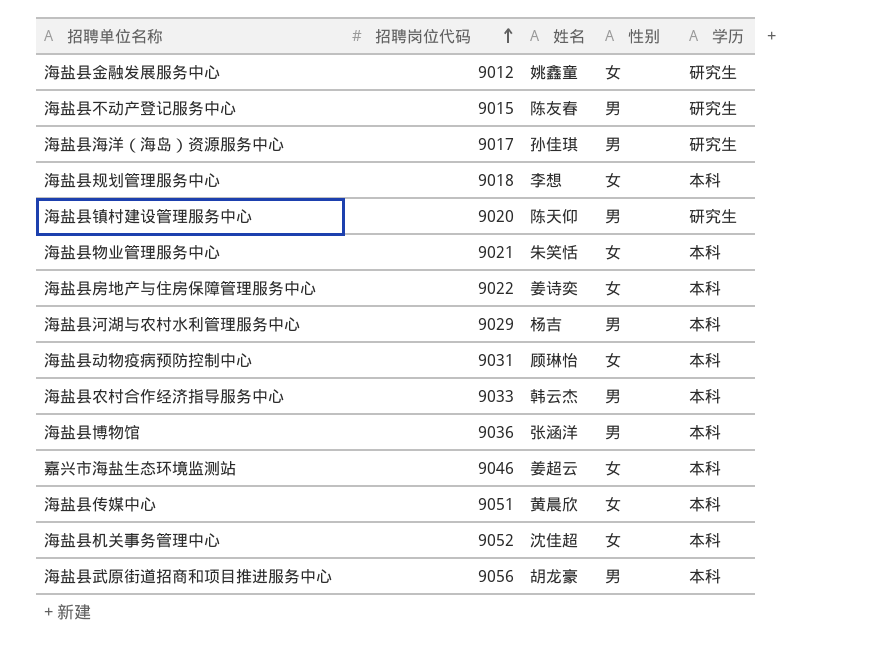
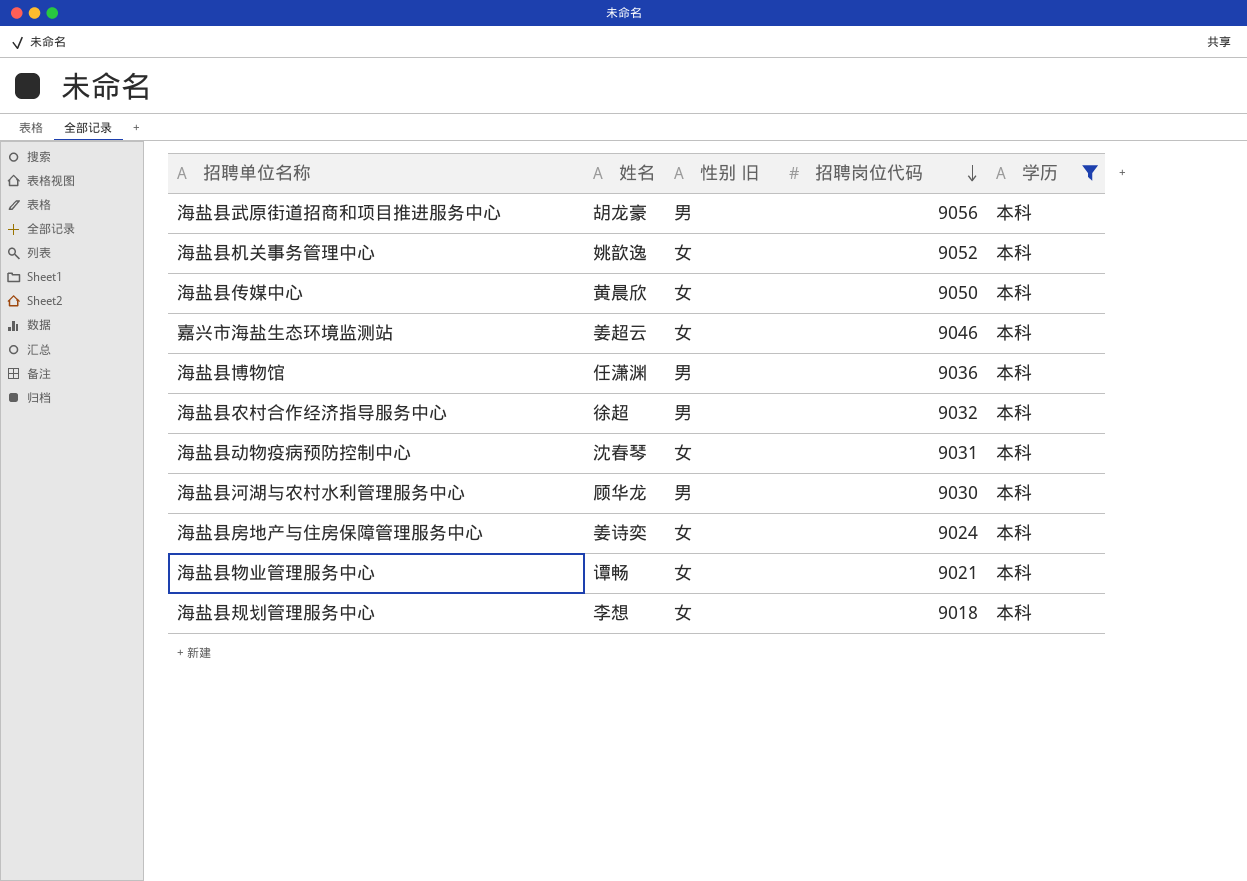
filter: none -> 学历 = 本科
row order: 招聘岗位代码 ascending -> 招聘岗位代码 descending
column name: 性别 -> 性别 旧
column 招聘岗位代码 | position: 2 -> 4
海盐县机关事务管理中心 | 姓名: 沈佳超 -> 姚歆逸
海盐县传媒中心 | 招聘岗位代码: 9051 -> 9050
海盐县博物馆 | 姓名: 张涵洋 -> 任潇渊
海盐县农村合作经济指导服务中心 | 姓名: 韩云杰 -> 徐超
海盐县农村合作经济指导服务中心 | 招聘岗位代码: 9033 -> 9032
海盐县动物疫病预防控制中心 | 姓名: 顾琳怡 -> 沈春琴
海盐县河湖与农村水利管理服务中心 | 姓名: 杨吉 -> 顾华龙
海盐县河湖与农村水利管理服务中心 | 招聘岗位代码: 9029 -> 9030
海盐县房地产与住房保障管理服务中心 | 招聘岗位代码: 9022 -> 9024
海盐县物业管理服务中心 | 姓名: 朱笑恬 -> 谭畅

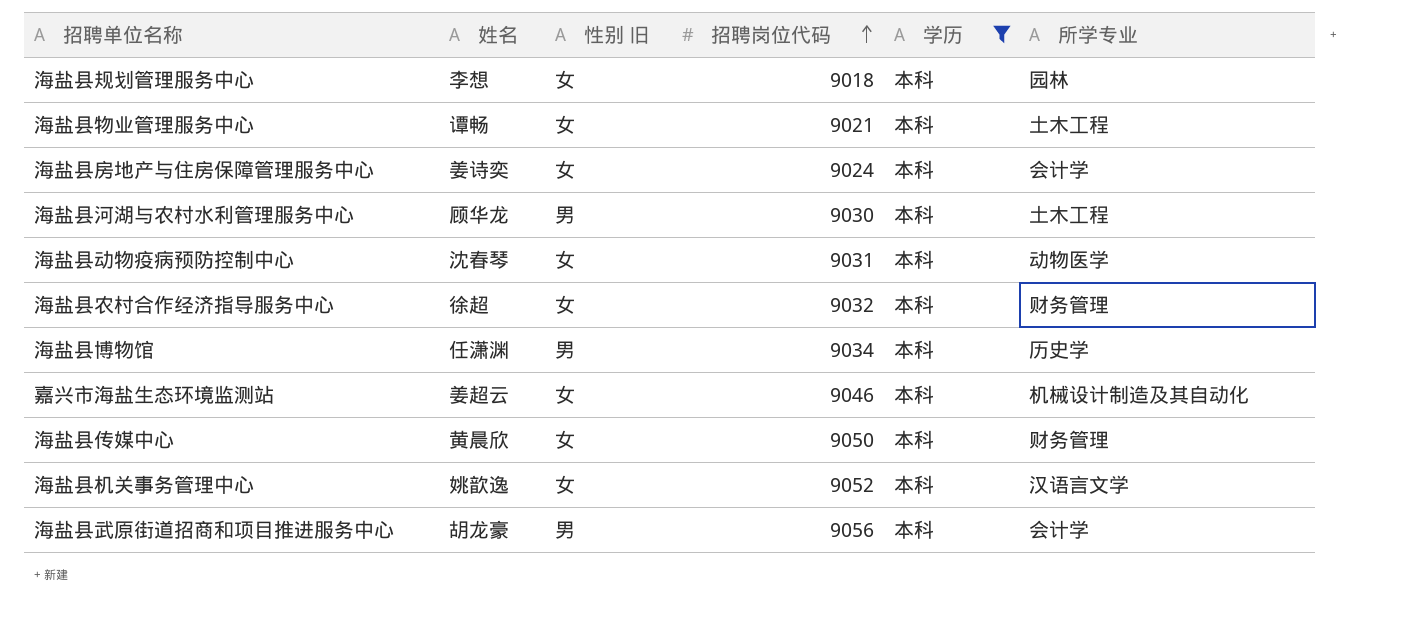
row order: 招聘岗位代码 descending -> 招聘岗位代码 ascending
column 所学专业 | position: none -> 6
海盐县农村合作经济指导服务中心 | 性别 旧: 男 -> 女
海盐县博物馆 | 招聘岗位代码: 9036 -> 9034

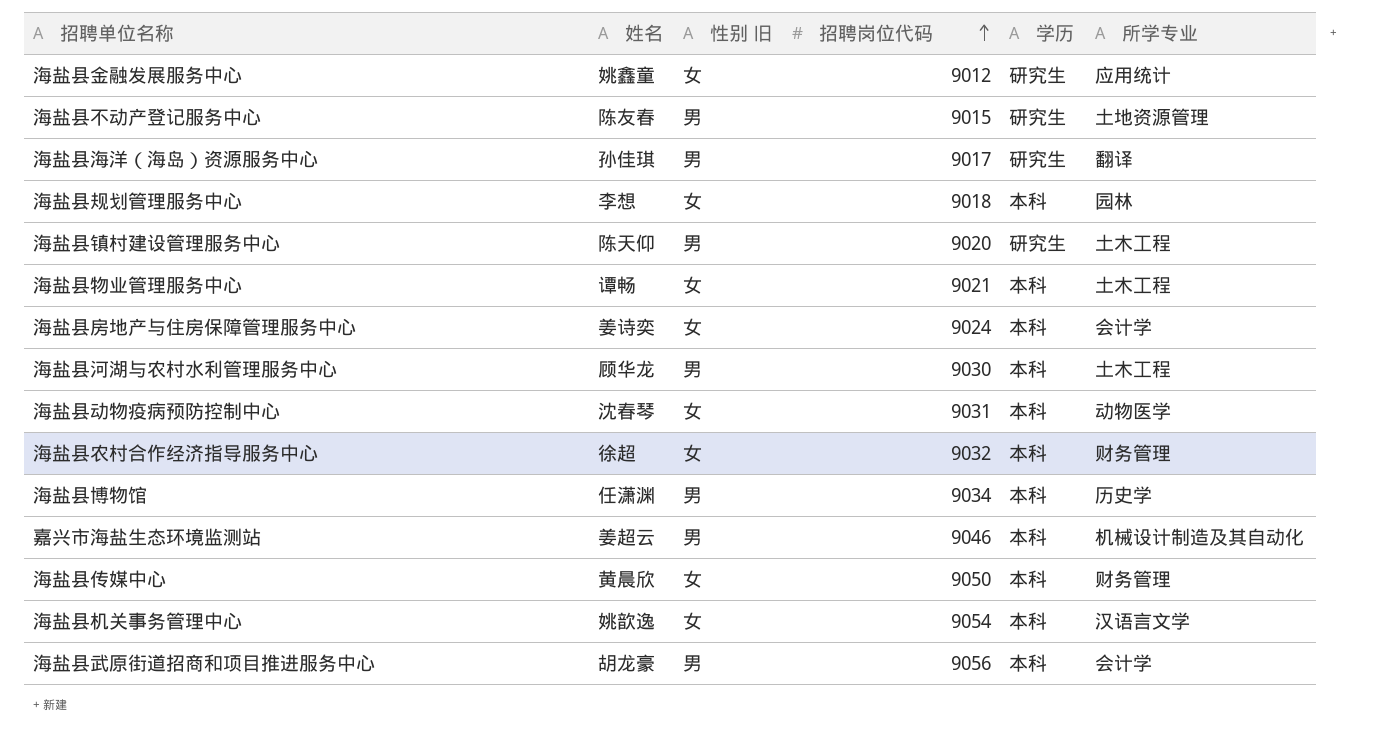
filter: 学历 = 本科 -> none
嘉兴市海盐生态环境监测站 | 性别 旧: 女 -> 男
海盐县机关事务管理中心 | 招聘岗位代码: 9052 -> 9054

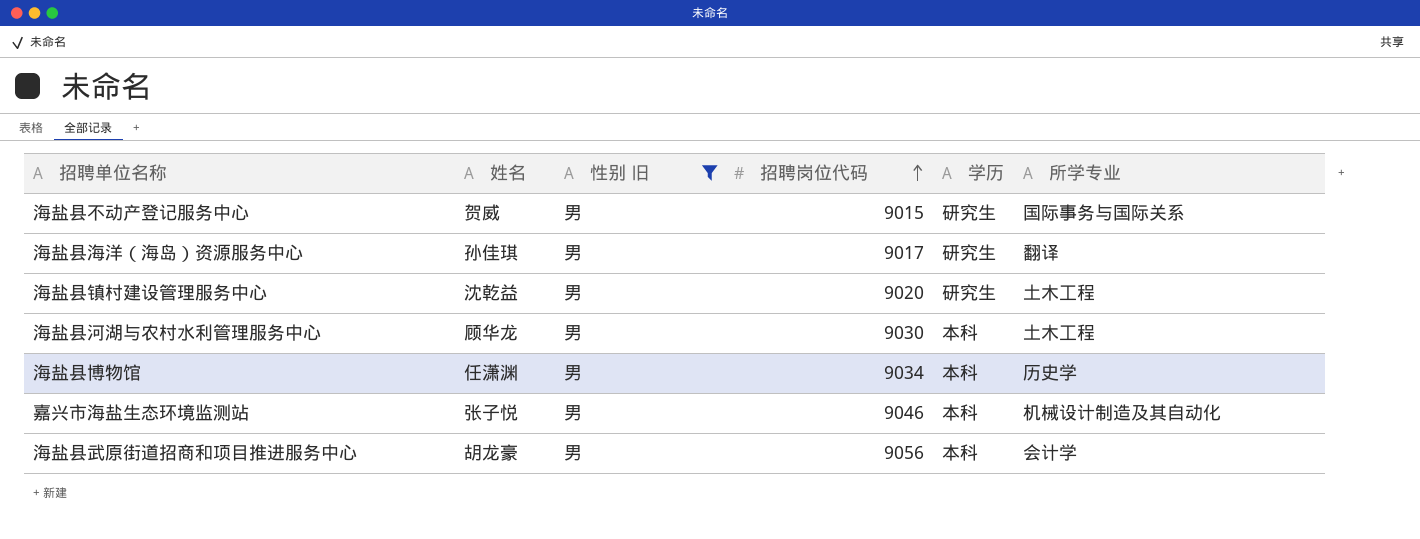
filter: none -> 性别 旧 = 男
海盐县不动产登记服务中心 | 姓名: 陈友春 -> 贺威
海盐县不动产登记服务中心 | 所学专业: 土地资源管理 -> 国际事务与国际关系
海盐县镇村建设管理服务中心 | 姓名: 陈天仰 -> 沈乾益
嘉兴市海盐生态环境监测站 | 姓名: 姜超云 -> 张子悦

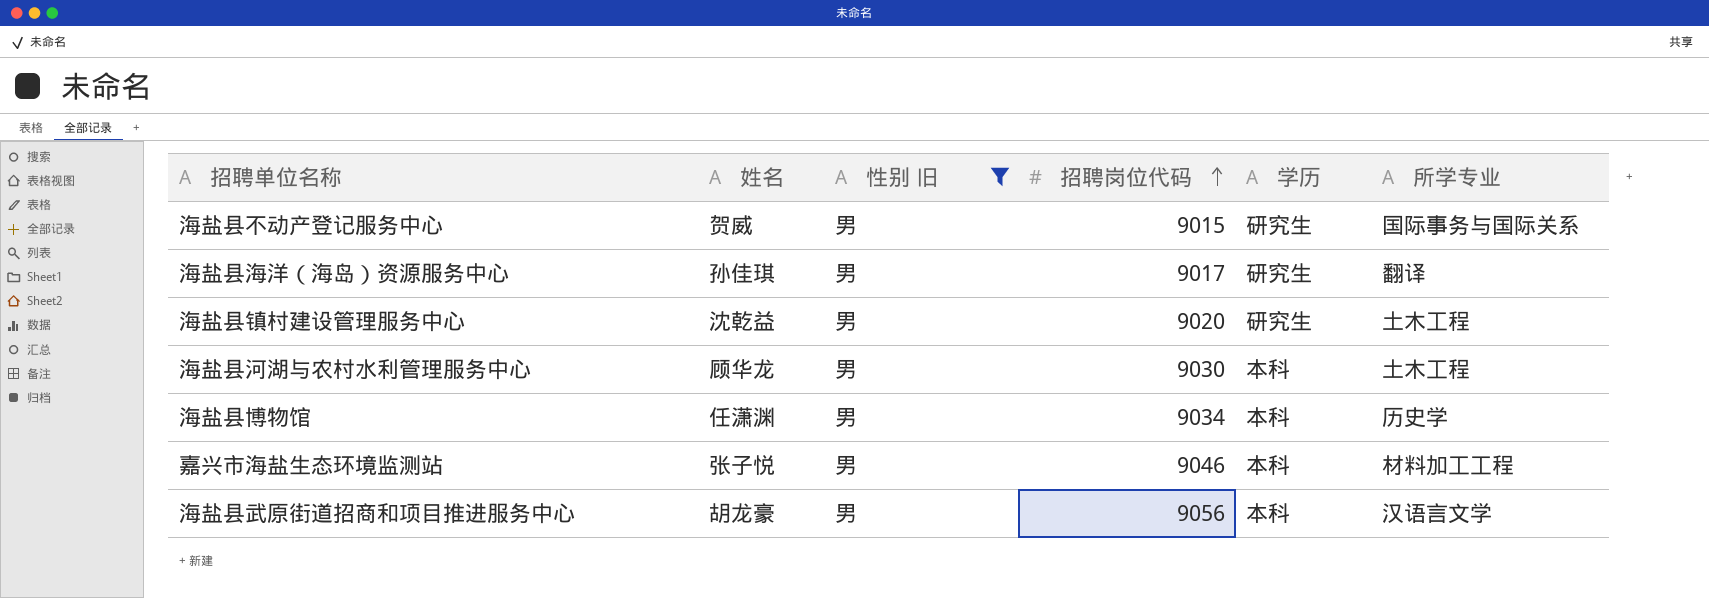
嘉兴市海盐生态环境监测站 | 所学专业: 机械设计制造及其自动化 -> 材料加工工程
海盐县武原街道招商和项目推进服务中心 | 所学专业: 会计学 -> 汉语言文学

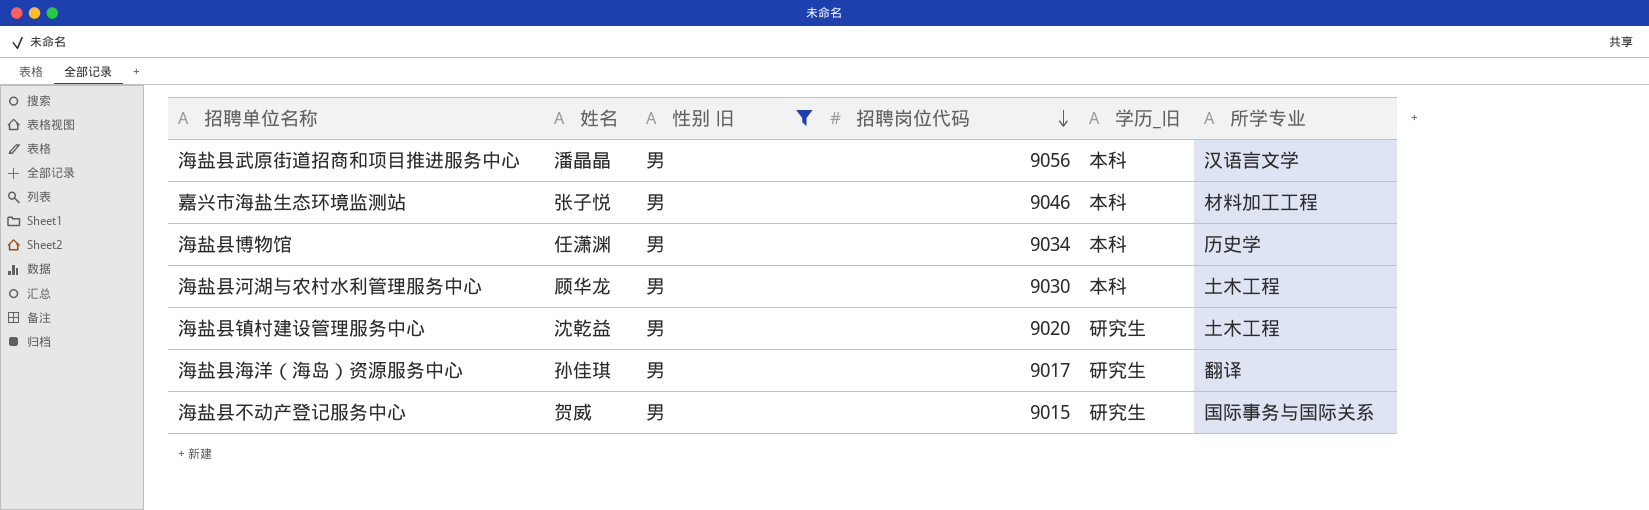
row order: 招聘岗位代码 ascending -> 招聘岗位代码 descending
column name: 学历 -> 学历_旧
海盐县武原街道招商和项目推进服务中心 | 姓名: 胡龙豪 -> 潘晶晶

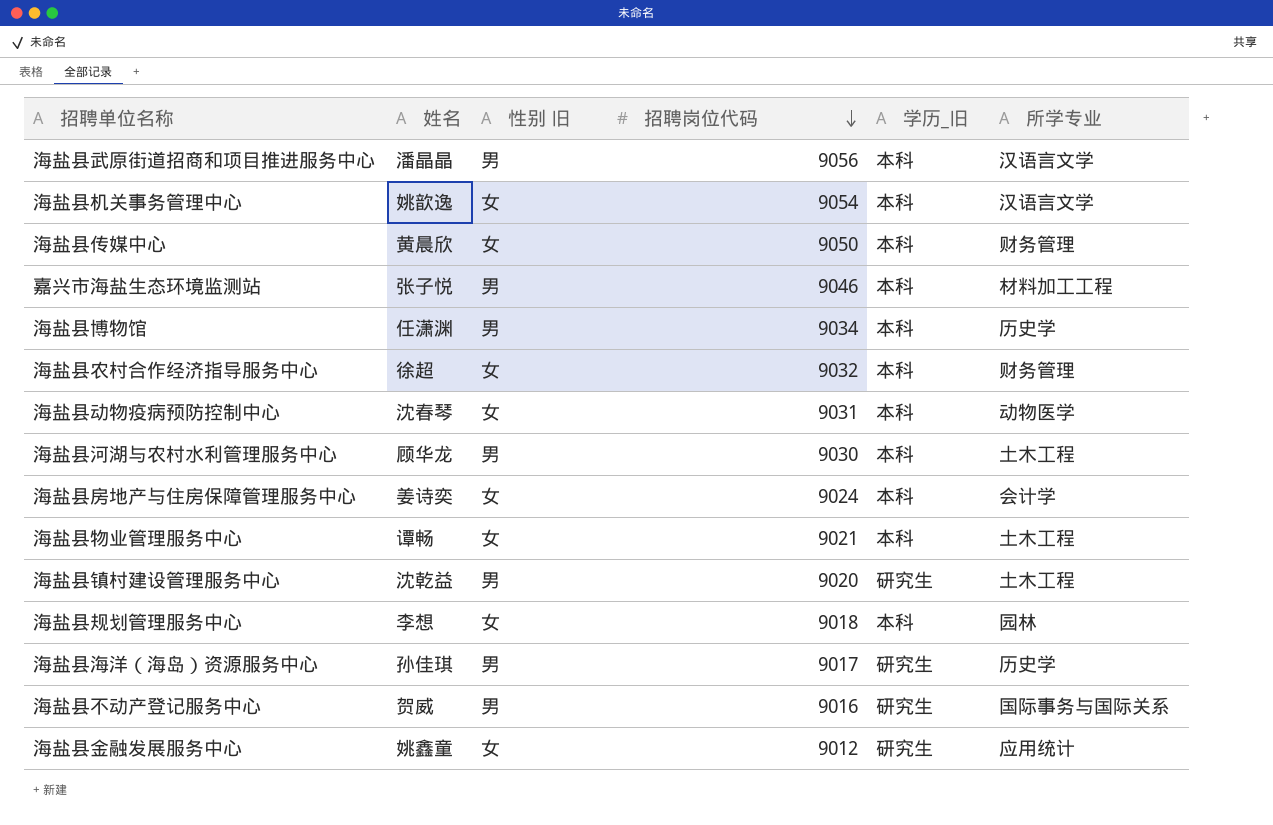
filter: 性别 旧 = 男 -> none
海盐县海洋（海岛）资源服务中心 | 所学专业: 翻译 -> 历史学
海盐县不动产登记服务中心 | 招聘岗位代码: 9015 -> 9016

